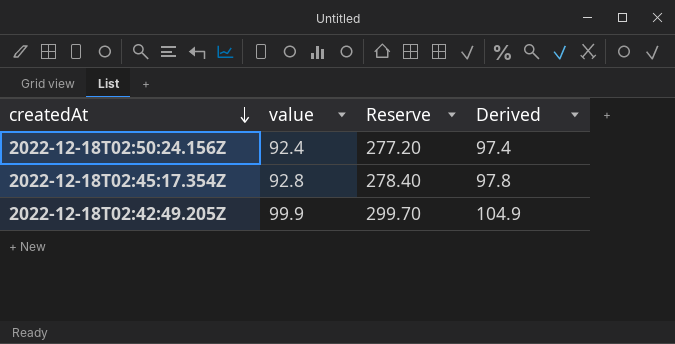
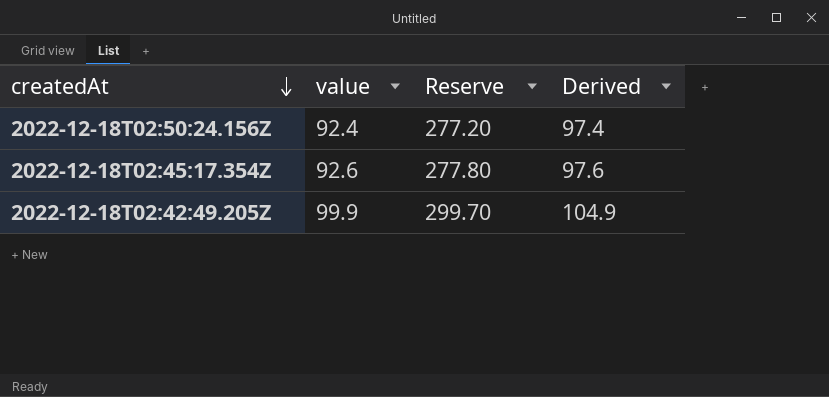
2022-12-18T02:45:17.354Z | value: 92.8 -> 92.6
2022-12-18T02:45:17.354Z | Reserve: 278.40 -> 277.80
2022-12-18T02:45:17.354Z | Derived: 97.8 -> 97.6

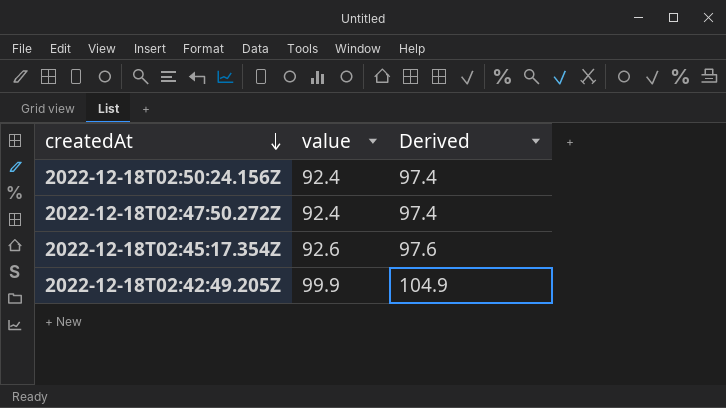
column Reserve | formula: [value] * 3 -> none
row 2022-12-18T02:47:50.272Z: none -> 92.4 | 97.4

